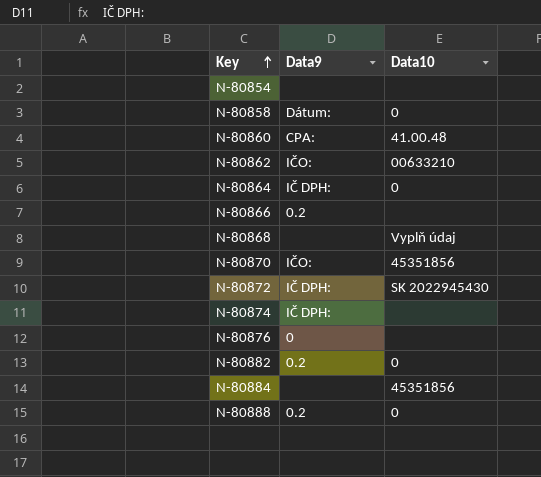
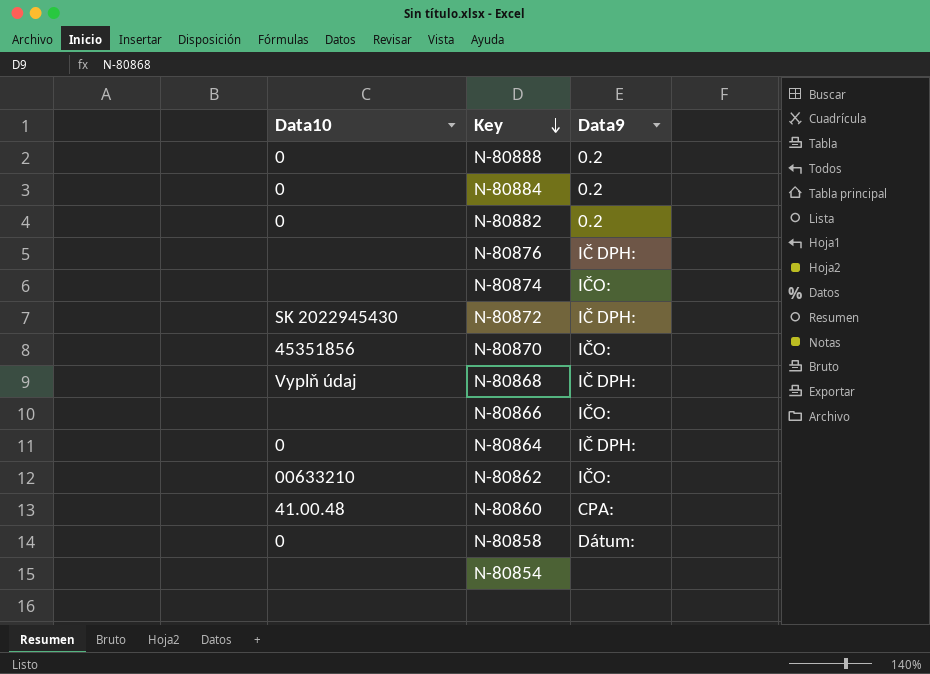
row order: Key ascending -> Key descending
column Data10 | position: 3 -> 1
N-80884 | Data10: 45351856 -> 0
N-80884 | Data9: none -> 0.2
N-80876 | Data9: 0 -> IČ DPH:
N-80874 | Data9: IČ DPH: -> IČO:
N-80868 | Data9: none -> IČ DPH:
N-80866 | Data9: 0.2 -> IČO:

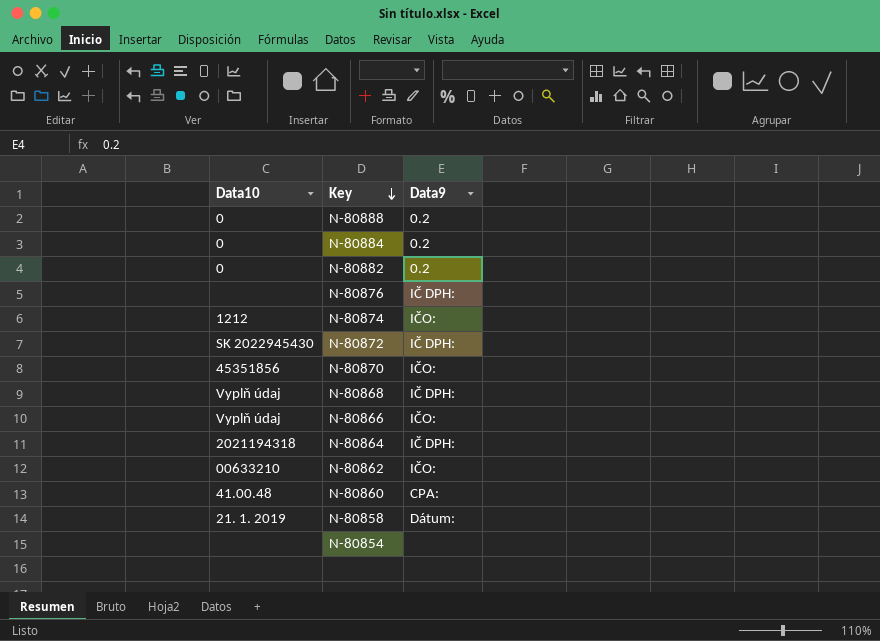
N-80874 | Data10: none -> 1212
N-80866 | Data10: none -> Vyplň údaj
N-80864 | Data10: 0 -> 2021194318
N-80858 | Data10: 0 -> 21. 1. 2019

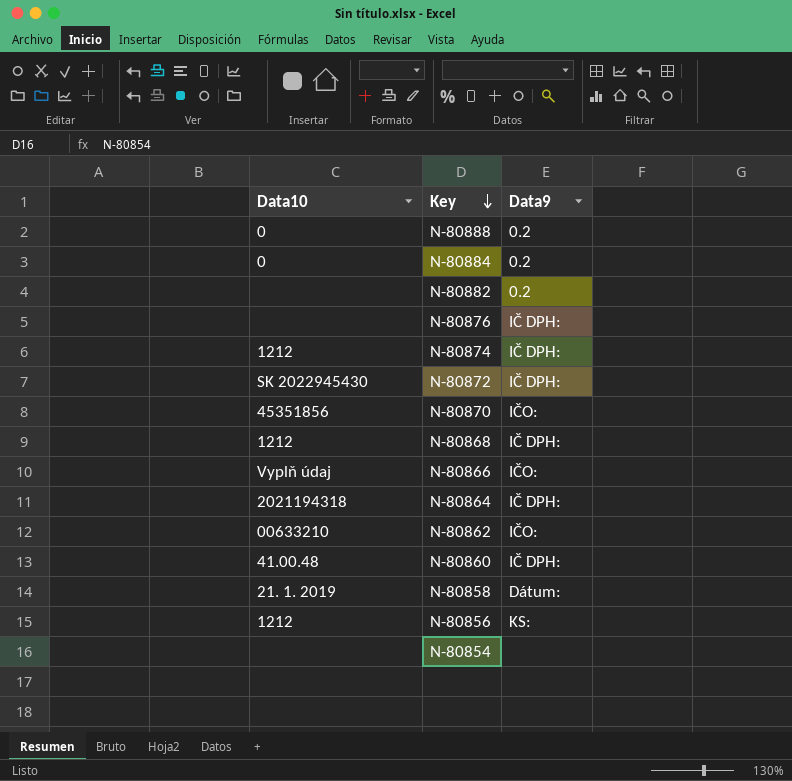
N-80882 | Data10: 0 -> none
N-80874 | Data9: IČO: -> IČ DPH:
N-80868 | Data10: Vyplň údaj -> 1212
N-80860 | Data9: CPA: -> IČ DPH:
row N-80856: none -> 1212 | KS:

